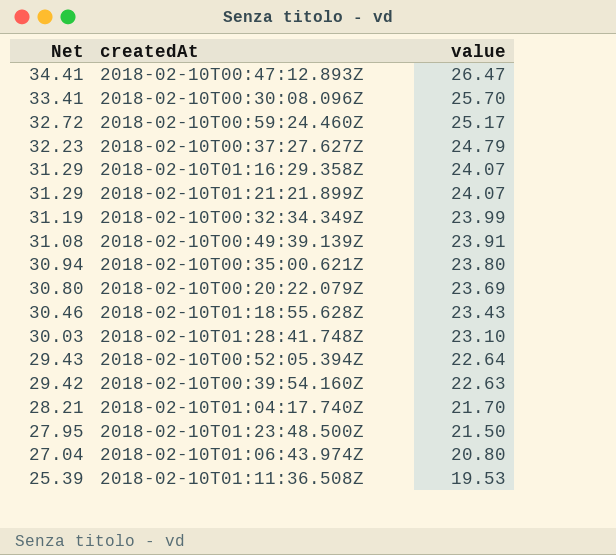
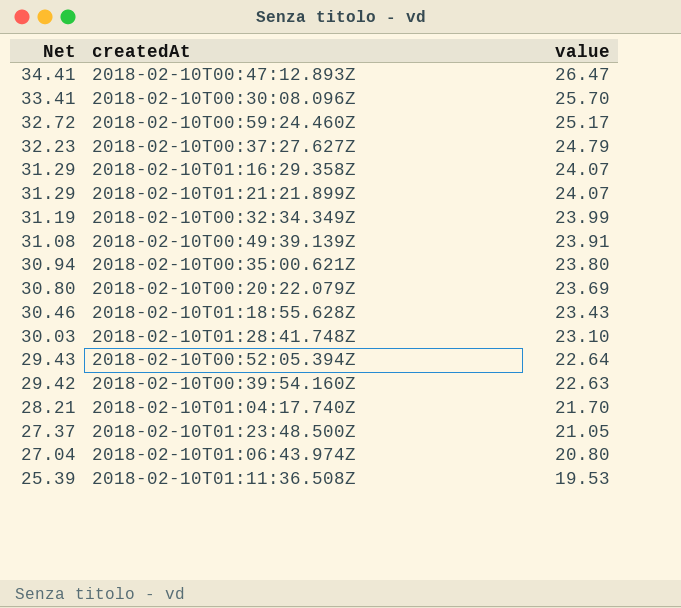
2018-02-10T01:23:48.500Z | Net: 27.95 -> 27.37
2018-02-10T01:23:48.500Z | value: 21.50 -> 21.05

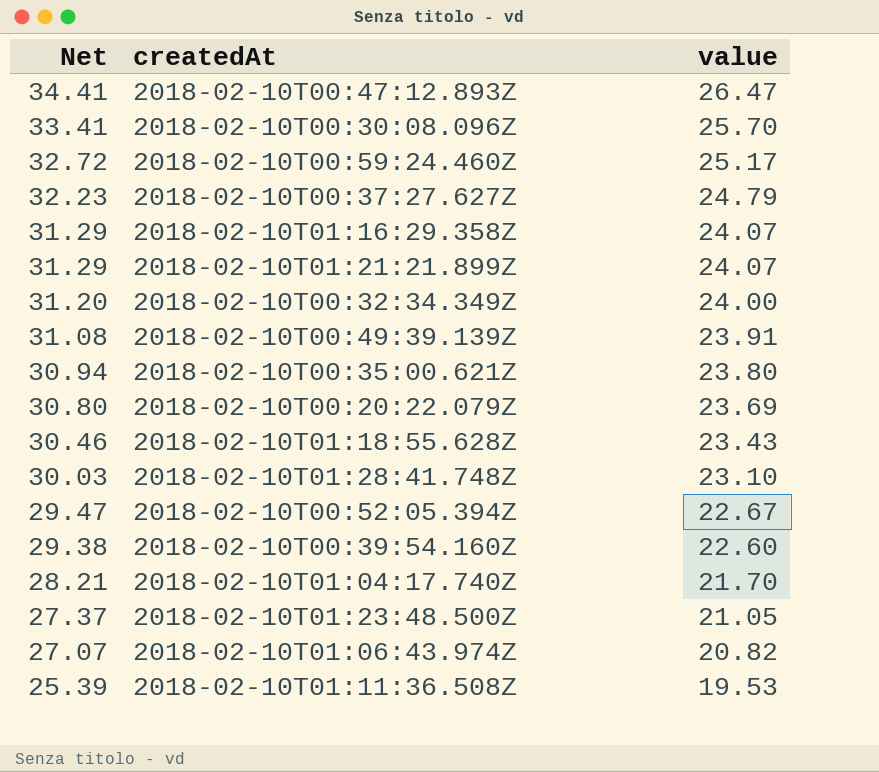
2018-02-10T00:32:34.349Z | Net: 31.19 -> 31.20
2018-02-10T00:32:34.349Z | value: 23.99 -> 24.00
2018-02-10T00:52:05.394Z | Net: 29.43 -> 29.47
2018-02-10T00:52:05.394Z | value: 22.64 -> 22.67
2018-02-10T00:39:54.160Z | Net: 29.42 -> 29.38
2018-02-10T00:39:54.160Z | value: 22.63 -> 22.60
2018-02-10T01:06:43.974Z | Net: 27.04 -> 27.07
2018-02-10T01:06:43.974Z | value: 20.80 -> 20.82

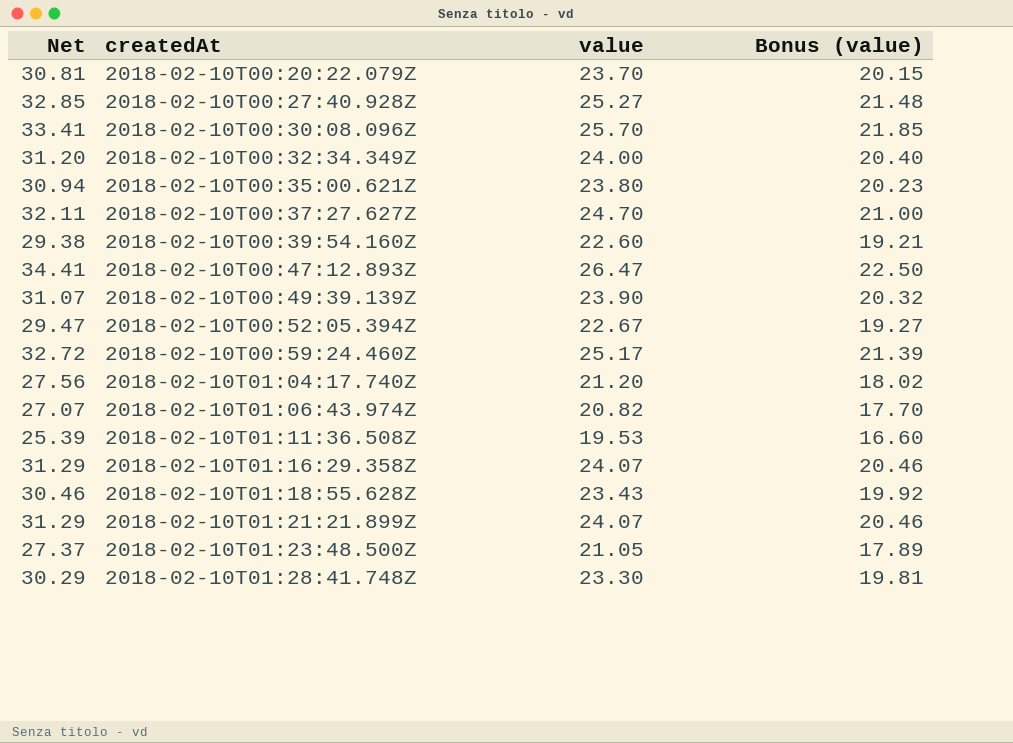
row order: Net descending -> createdAt ascending
column Bonus (value) | formula: none -> [value] * 0.85
2018-02-10T00:20:22.079Z | Net: 30.80 -> 30.81
2018-02-10T00:20:22.079Z | value: 23.69 -> 23.70
row 2018-02-10T00:27:40.928Z: none -> 32.85 | 25.27 | 21.48
2018-02-10T00:37:27.627Z | Net: 32.23 -> 32.11
2018-02-10T00:37:27.627Z | value: 24.79 -> 24.70
2018-02-10T00:49:39.139Z | Net: 31.08 -> 31.07
2018-02-10T00:49:39.139Z | value: 23.91 -> 23.90
2018-02-10T01:04:17.740Z | Net: 28.21 -> 27.56
2018-02-10T01:04:17.740Z | value: 21.70 -> 21.20
2018-02-10T01:28:41.748Z | Net: 30.03 -> 30.29
2018-02-10T01:28:41.748Z | value: 23.10 -> 23.30

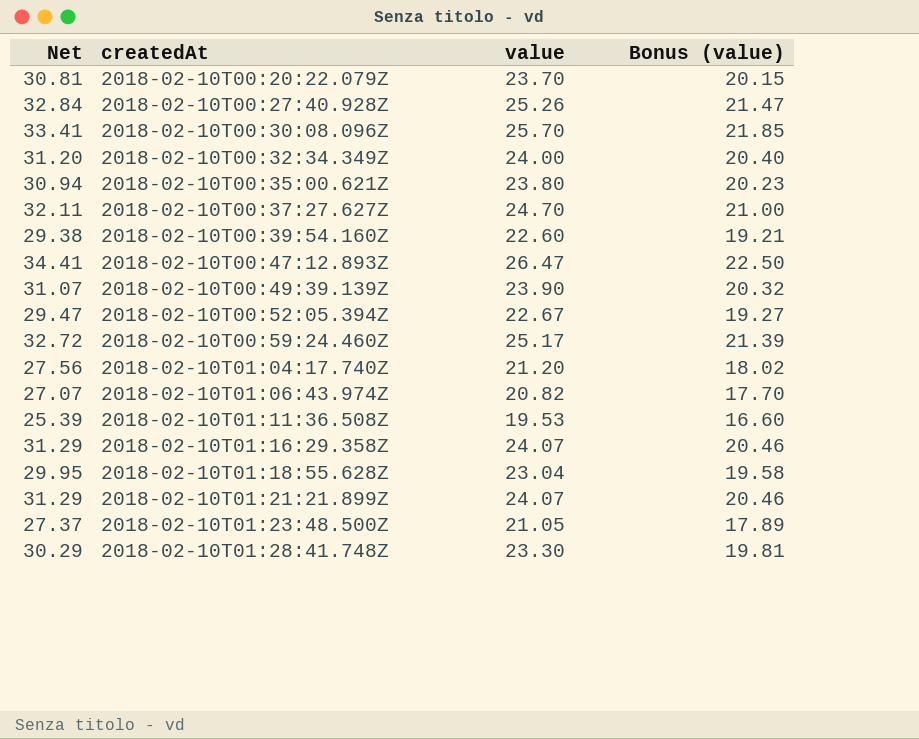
2018-02-10T00:27:40.928Z | Net: 32.85 -> 32.84
2018-02-10T00:27:40.928Z | value: 25.27 -> 25.26
2018-02-10T00:27:40.928Z | Bonus (value): 21.48 -> 21.47
2018-02-10T01:18:55.628Z | Net: 30.46 -> 29.95
2018-02-10T01:18:55.628Z | value: 23.43 -> 23.04
2018-02-10T01:18:55.628Z | Bonus (value): 19.92 -> 19.58

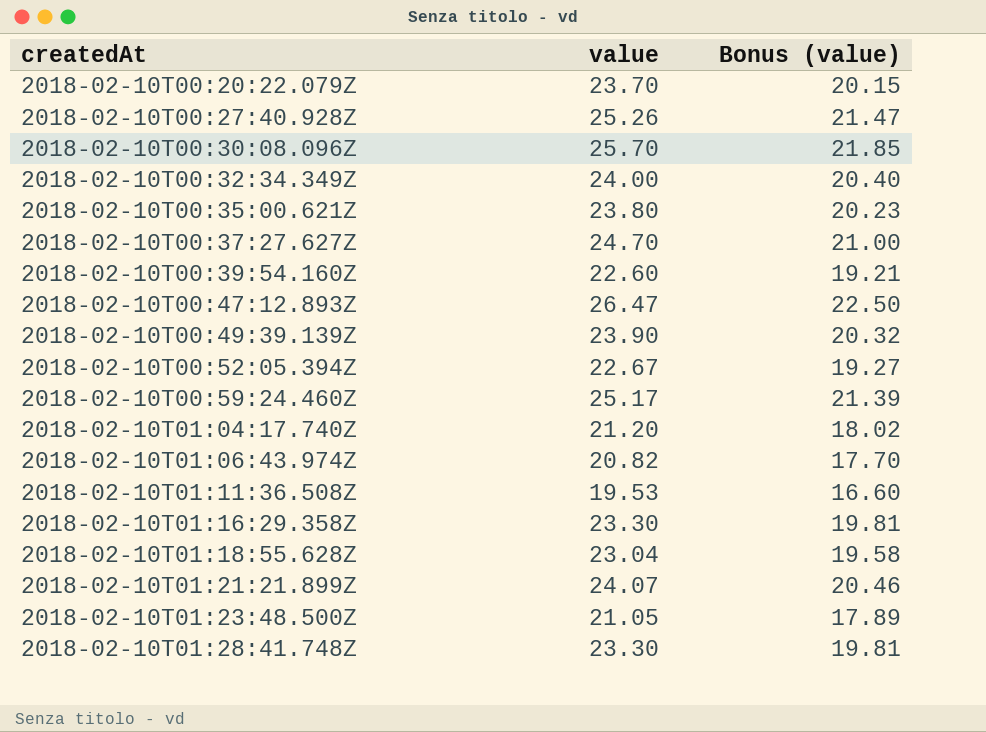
column Net | formula: [value] * 1.3 -> none
2018-02-10T01:16:29.358Z | value: 24.07 -> 23.30
2018-02-10T01:16:29.358Z | Bonus (value): 20.46 -> 19.81

